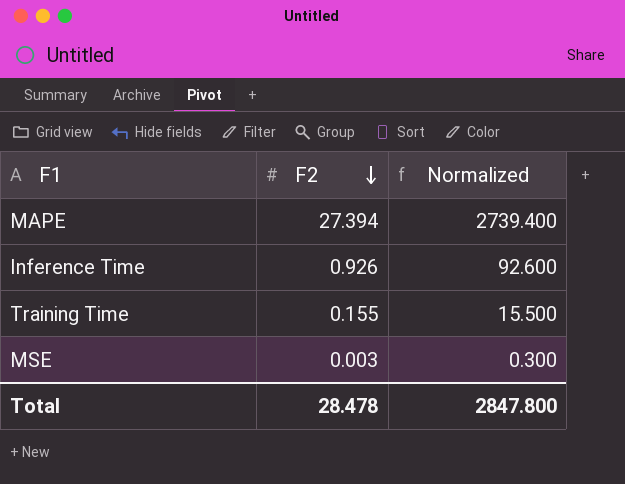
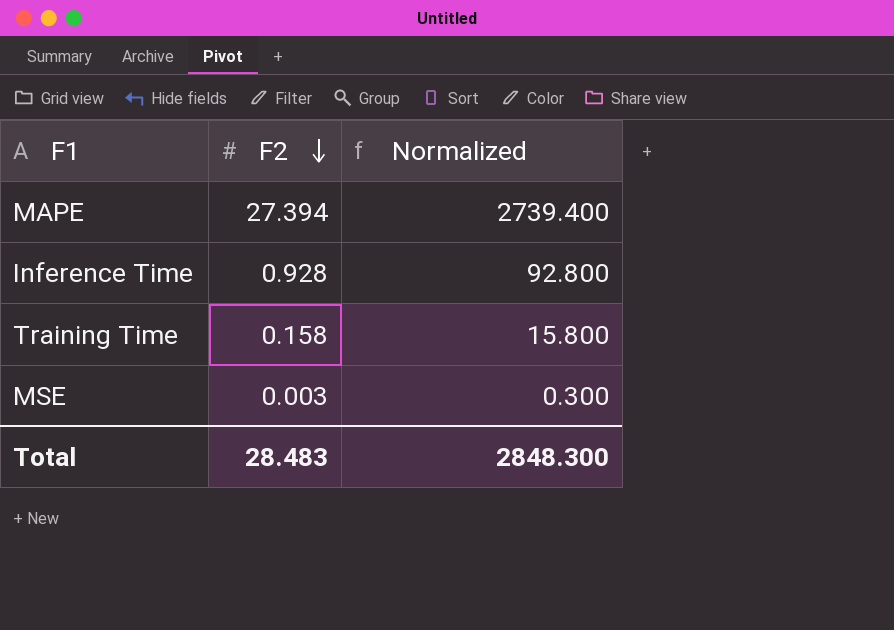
Inference Time | F2: 0.926 -> 0.928
Inference Time | Normalized: 92.600 -> 92.800
Training Time | F2: 0.155 -> 0.158
Training Time | Normalized: 15.500 -> 15.800
Total | F2: 28.478 -> 28.483
Total | Normalized: 2847.800 -> 2848.300

